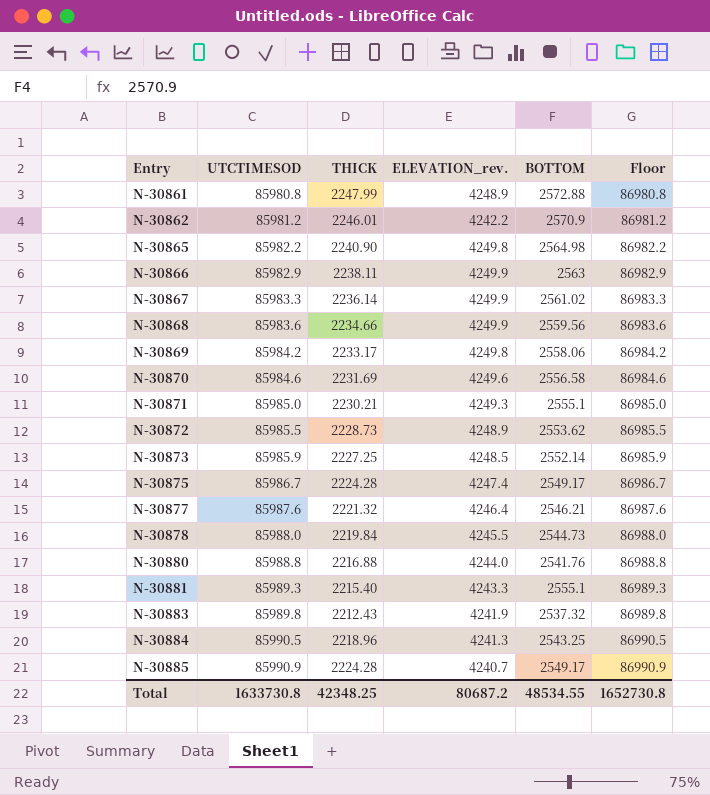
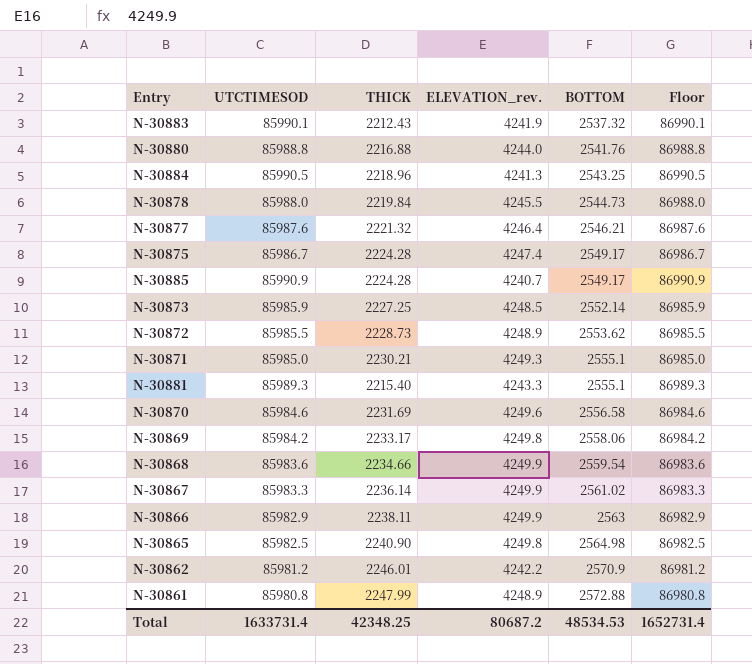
row order: Entry ascending -> BOTTOM ascending
N-30883 | UTCTIMESOD: 85989.8 -> 85990.1
N-30883 | Floor: 86989.8 -> 86990.1
N-30868 | BOTTOM: 2559.56 -> 2559.54
N-30865 | UTCTIMESOD: 85982.2 -> 85982.5
N-30865 | Floor: 86982.2 -> 86982.5
Total | UTCTIMESOD: 1633730.8 -> 1633731.4
Total | BOTTOM: 48534.55 -> 48534.53
Total | Floor: 1652730.8 -> 1652731.4

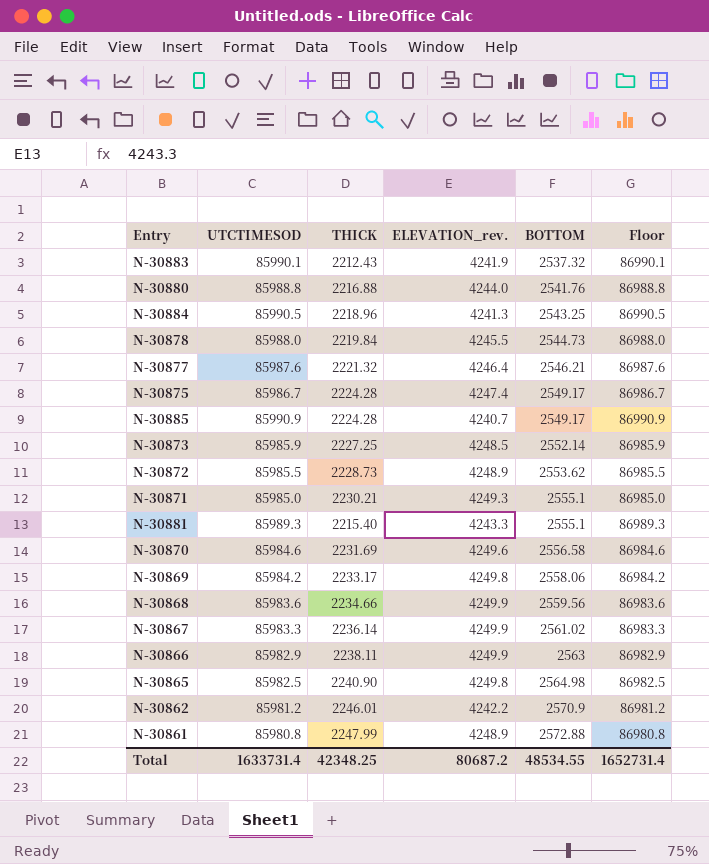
N-30868 | BOTTOM: 2559.54 -> 2559.56
Total | BOTTOM: 48534.53 -> 48534.55

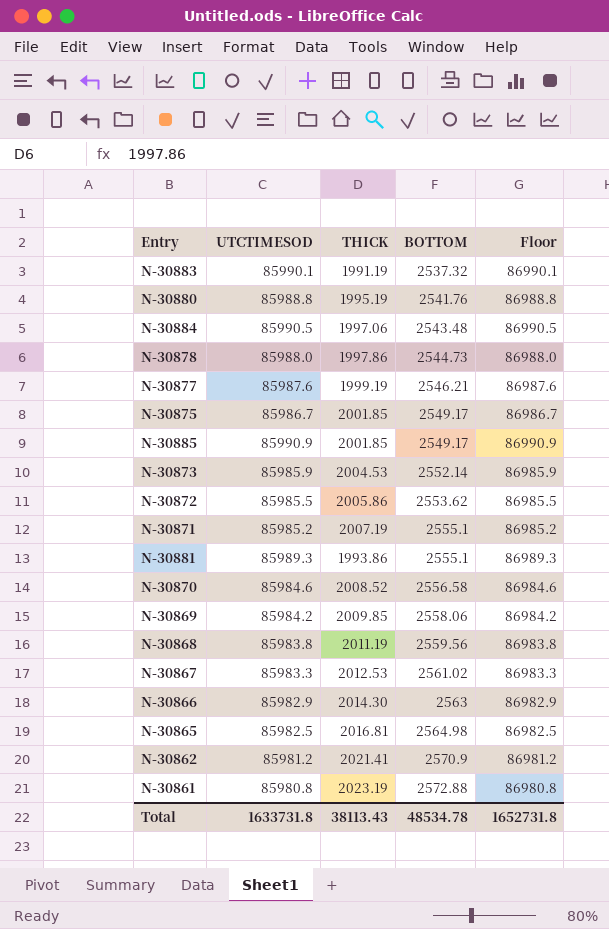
column ELEVATION_rev. | position: 4 -> none
N-30883 | THICK: 2212.43 -> 1991.19
N-30880 | THICK: 2216.88 -> 1995.19
N-30884 | THICK: 2218.96 -> 1997.06
N-30884 | BOTTOM: 2543.25 -> 2543.48
N-30878 | THICK: 2219.84 -> 1997.86
N-30877 | THICK: 2221.32 -> 1999.19
N-30875 | THICK: 2224.28 -> 2001.85
N-30885 | THICK: 2224.28 -> 2001.85
N-30873 | THICK: 2227.25 -> 2004.53
N-30872 | THICK: 2228.73 -> 2005.86
N-30871 | UTCTIMESOD: 85985.0 -> 85985.2
N-30871 | THICK: 2230.21 -> 2007.19
N-30871 | Floor: 86985.0 -> 86985.2
N-30881 | THICK: 2215.40 -> 1993.86
N-30870 | THICK: 2231.69 -> 2008.52
N-30869 | THICK: 2233.17 -> 2009.85
N-30868 | UTCTIMESOD: 85983.6 -> 85983.8
N-30868 | THICK: 2234.66 -> 2011.19
N-30868 | Floor: 86983.6 -> 86983.8
N-30867 | THICK: 2236.14 -> 2012.53
N-30866 | THICK: 2238.11 -> 2014.30
N-30865 | THICK: 2240.90 -> 2016.81
N-30862 | THICK: 2246.01 -> 2021.41
N-30861 | THICK: 2247.99 -> 2023.19
Total | UTCTIMESOD: 1633731.4 -> 1633731.8
Total | THICK: 42348.25 -> 38113.43
Total | BOTTOM: 48534.55 -> 48534.78
Total | Floor: 1652731.4 -> 1652731.8

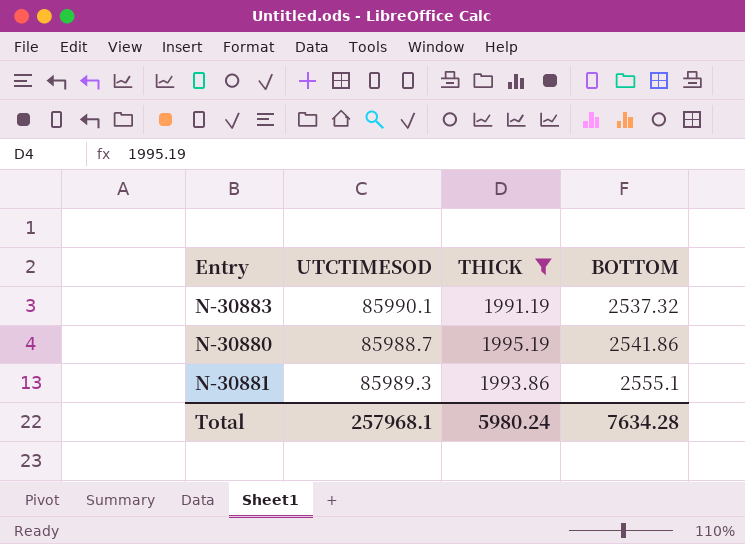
filter: none -> THICK <= 1995.19
column Floor | formula: [UTCTIMESOD] + 1000 -> none
N-30880 | UTCTIMESOD: 85988.8 -> 85988.7
N-30880 | BOTTOM: 2541.76 -> 2541.86
Total | UTCTIMESOD: 1633731.8 -> 257968.1
Total | THICK: 38113.43 -> 5980.24
Total | BOTTOM: 48534.78 -> 7634.28

